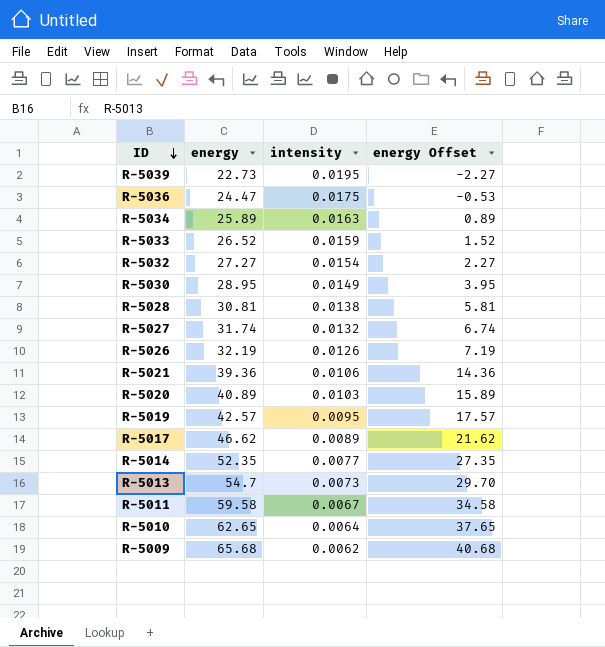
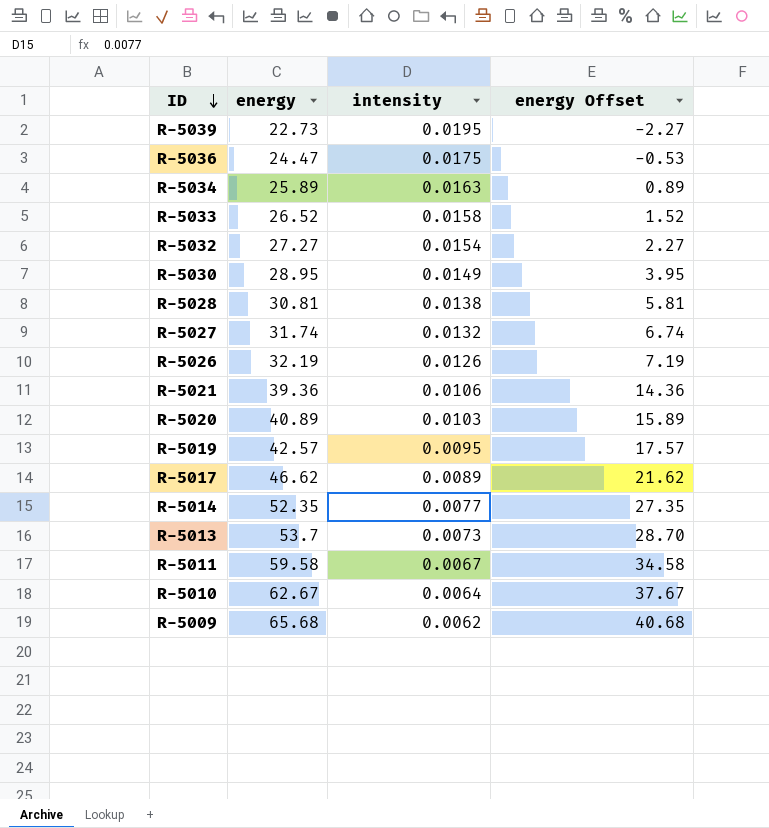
R-5033 | intensity: 0.0159 -> 0.0158
R-5013 | energy: 54.7 -> 53.7
R-5013 | energy Offset: 29.70 -> 28.70
R-5010 | energy: 62.65 -> 62.67
R-5010 | energy Offset: 37.65 -> 37.67

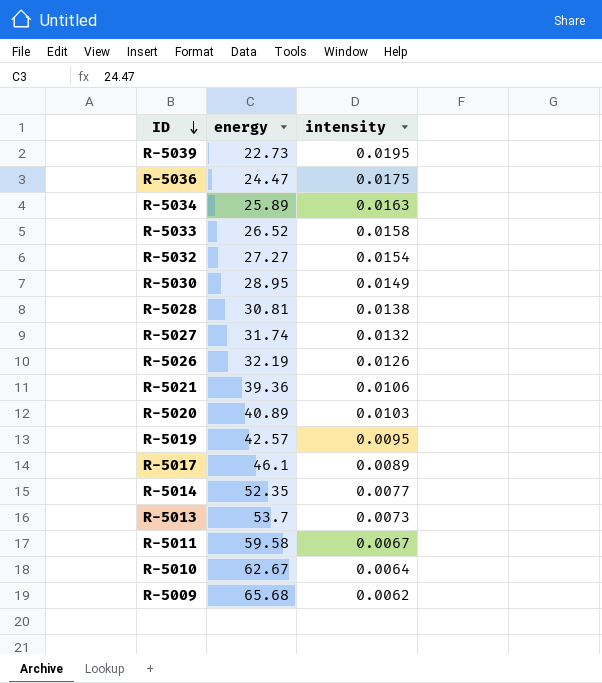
column energy Offset | formula: [energy] - 25 -> none
R-5017 | energy: 46.62 -> 46.1

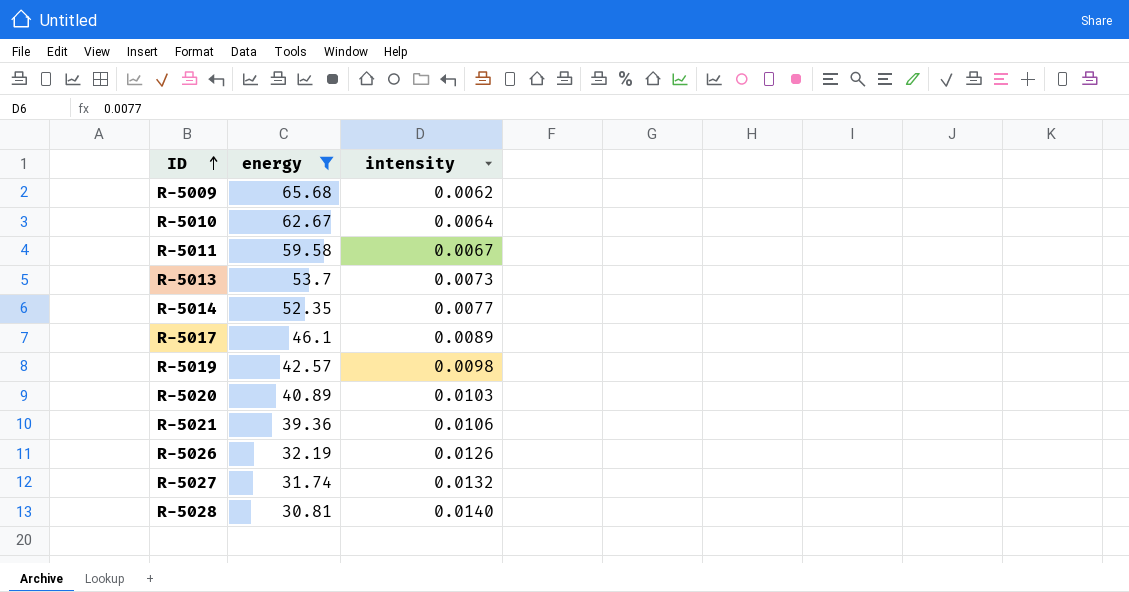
filter: none -> energy >= 30.81
row order: ID descending -> ID ascending
R-5019 | intensity: 0.0095 -> 0.0098
R-5028 | intensity: 0.0138 -> 0.0140

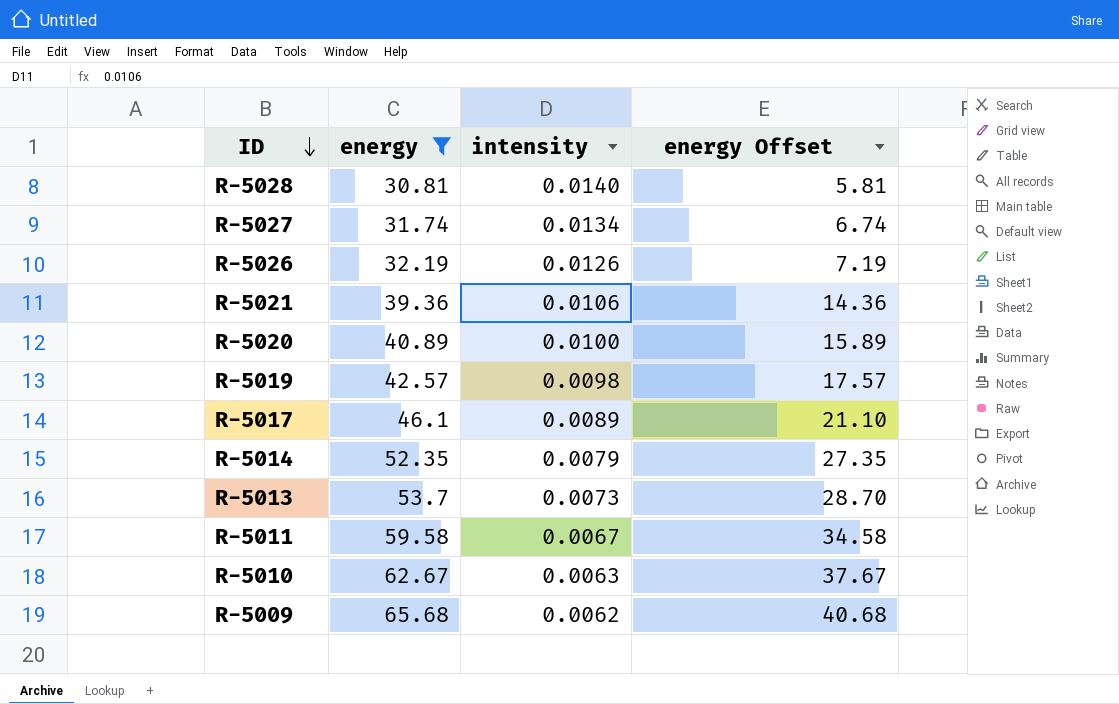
row order: ID ascending -> ID descending
column energy Offset | formula: none -> [energy] - 25
R-5027 | intensity: 0.0132 -> 0.0134
R-5020 | intensity: 0.0103 -> 0.0100
R-5014 | intensity: 0.0077 -> 0.0079
R-5010 | intensity: 0.0064 -> 0.0063

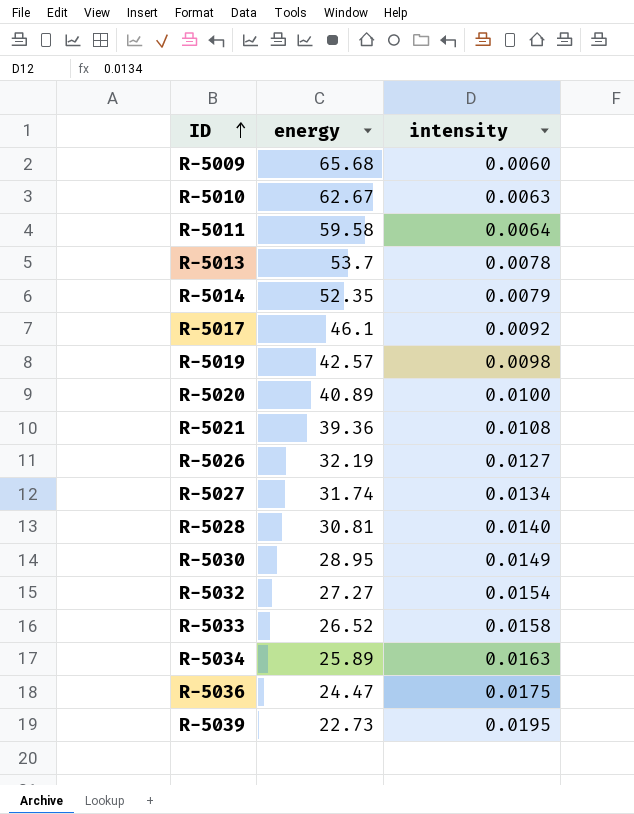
filter: energy >= 30.81 -> none
row order: ID descending -> ID ascending
column energy Offset | formula: [energy] - 25 -> none
R-5009 | intensity: 0.0062 -> 0.0060
R-5011 | intensity: 0.0067 -> 0.0064
R-5013 | intensity: 0.0073 -> 0.0078
R-5017 | intensity: 0.0089 -> 0.0092
R-5021 | intensity: 0.0106 -> 0.0108
R-5026 | intensity: 0.0126 -> 0.0127

